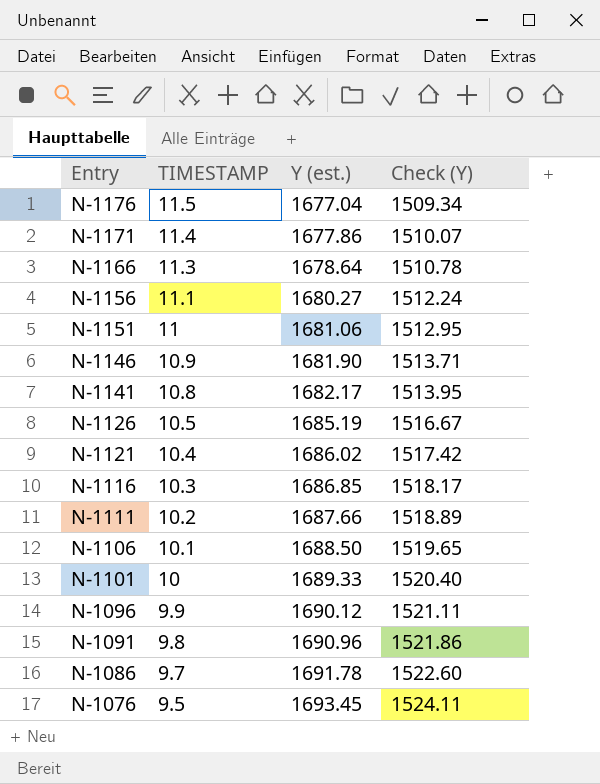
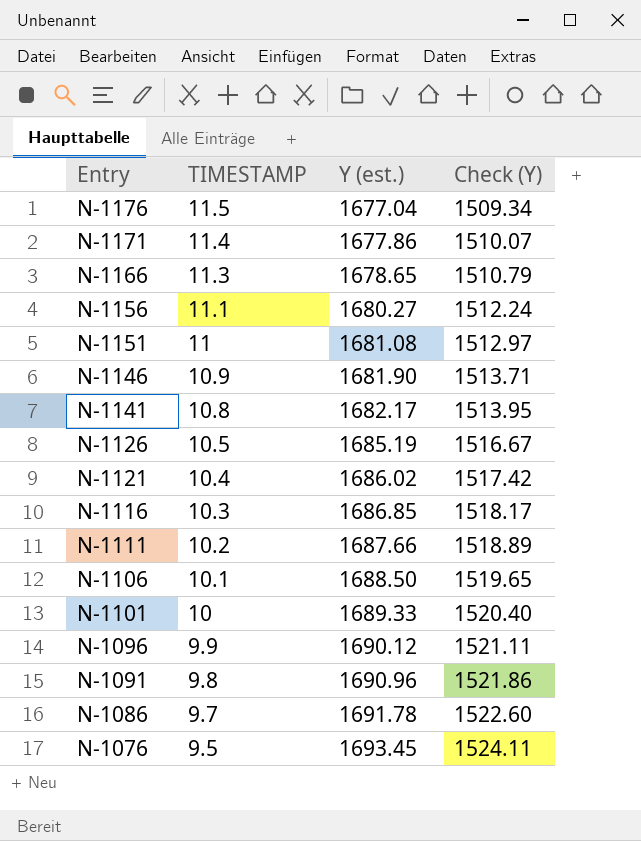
N-1166 | Y (est.): 1678.64 -> 1678.65
N-1166 | Check (Y): 1510.78 -> 1510.79
N-1151 | Y (est.): 1681.06 -> 1681.08
N-1151 | Check (Y): 1512.95 -> 1512.97

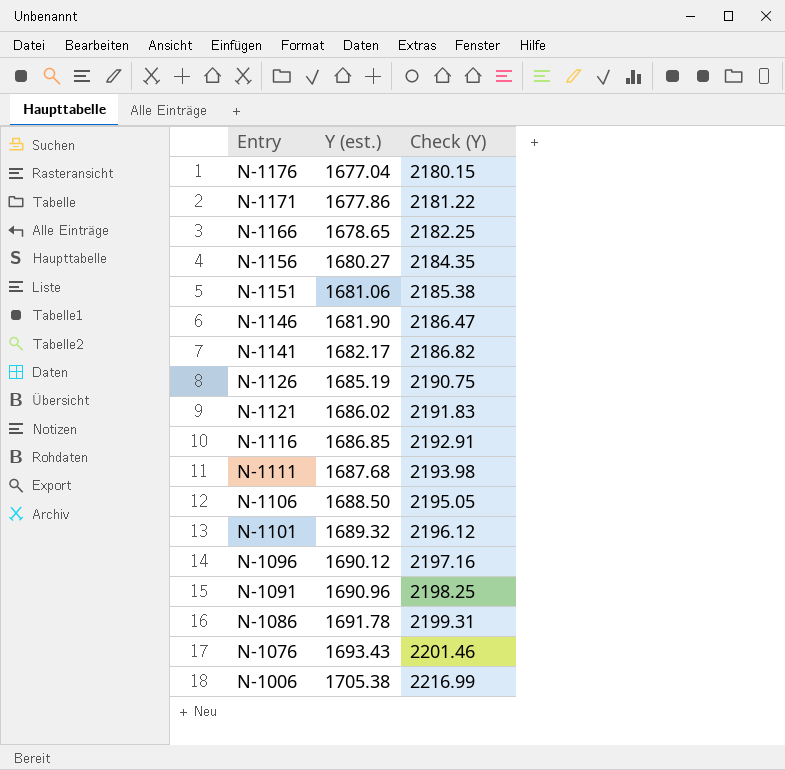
column TIMESTAMP | position: 2 -> none
column Check (Y) | formula: [Y (est.)] * 0.9 -> [Y (est.)] * 1.3
N-1151 | Y (est.): 1681.08 -> 1681.06
N-1111 | Y (est.): 1687.66 -> 1687.68
N-1101 | Y (est.): 1689.33 -> 1689.32
N-1076 | Y (est.): 1693.45 -> 1693.43
row N-1006: none -> 1705.38 | 2216.99

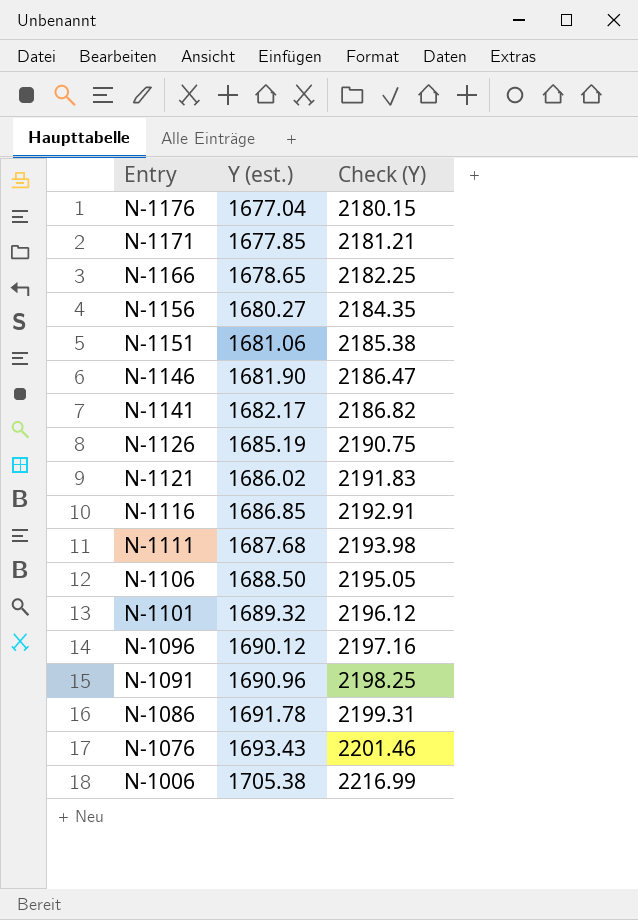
N-1171 | Y (est.): 1677.86 -> 1677.85
N-1171 | Check (Y): 2181.22 -> 2181.21

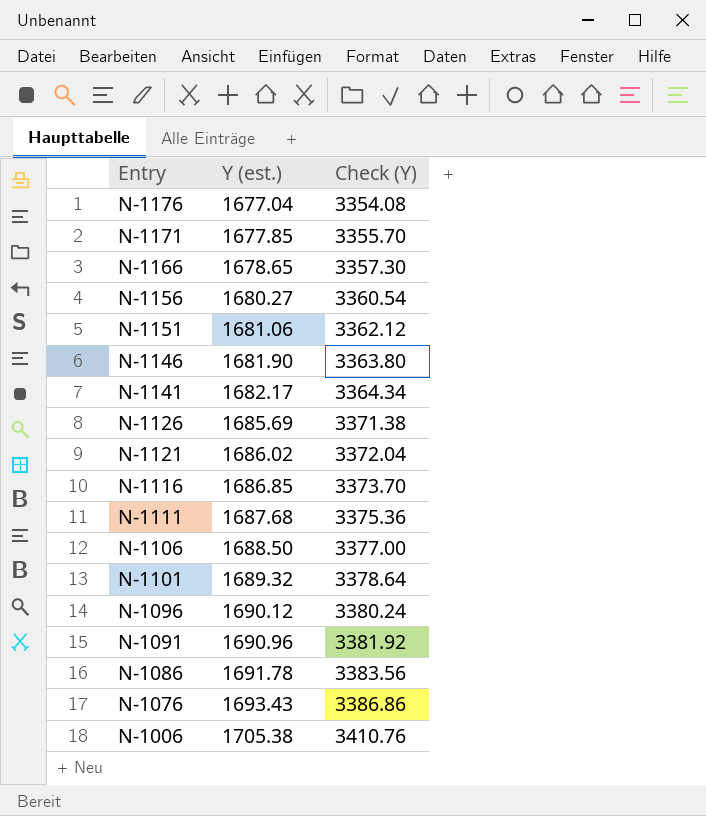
column Check (Y) | formula: [Y (est.)] * 1.3 -> [Y (est.)] * 2
N-1126 | Y (est.): 1685.19 -> 1685.69

